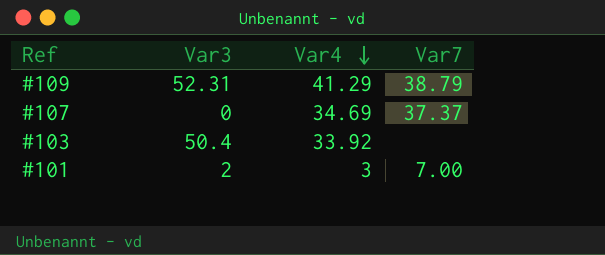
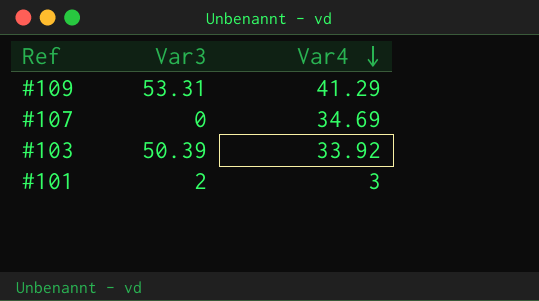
column Var7 | position: 4 -> none
#109 | Var3: 52.31 -> 53.31
#103 | Var3: 50.4 -> 50.39

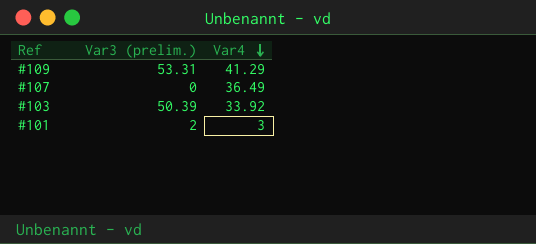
column name: Var3 -> Var3 (prelim.)
#107 | Var4: 34.69 -> 36.49

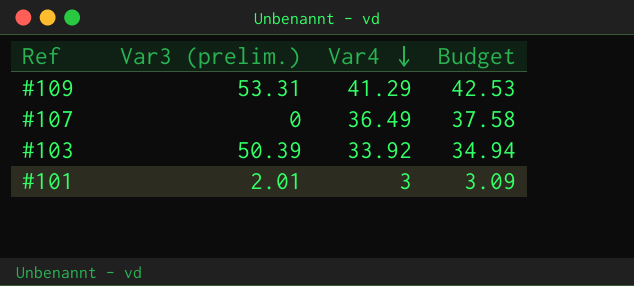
column Budget | formula: none -> [Var4] * 1.03
#101 | Var3 (prelim.): 2 -> 2.01

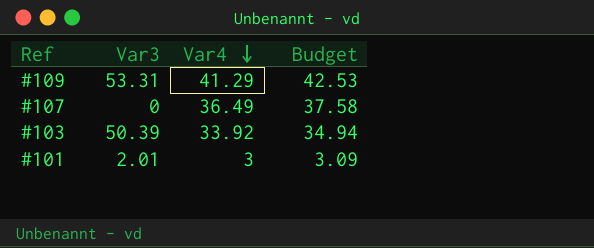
column name: Var3 (prelim.) -> Var3

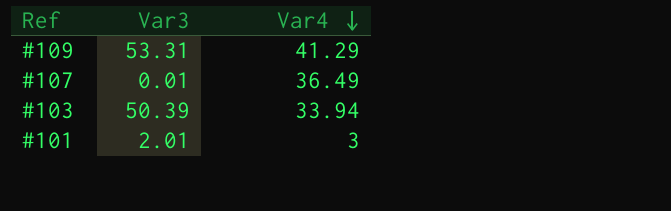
column Budget | formula: [Var4] * 1.03 -> none
#107 | Var3: 0 -> 0.01
#103 | Var4: 33.92 -> 33.94

